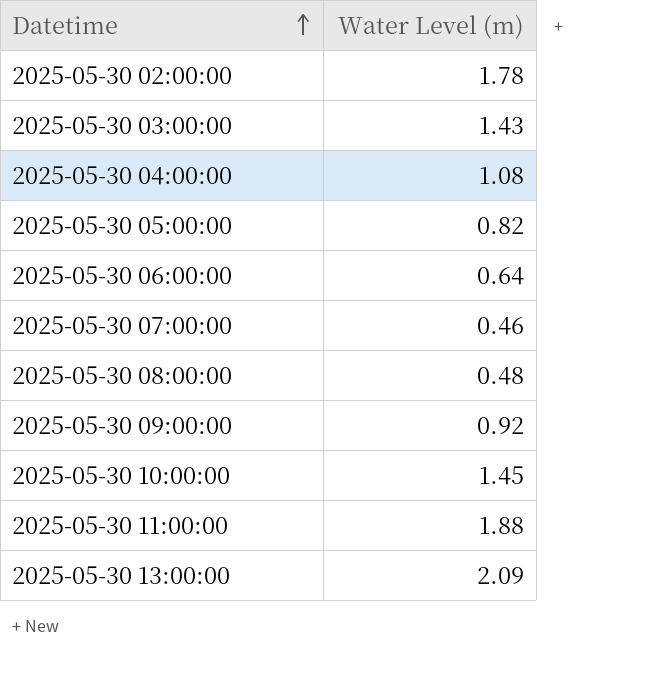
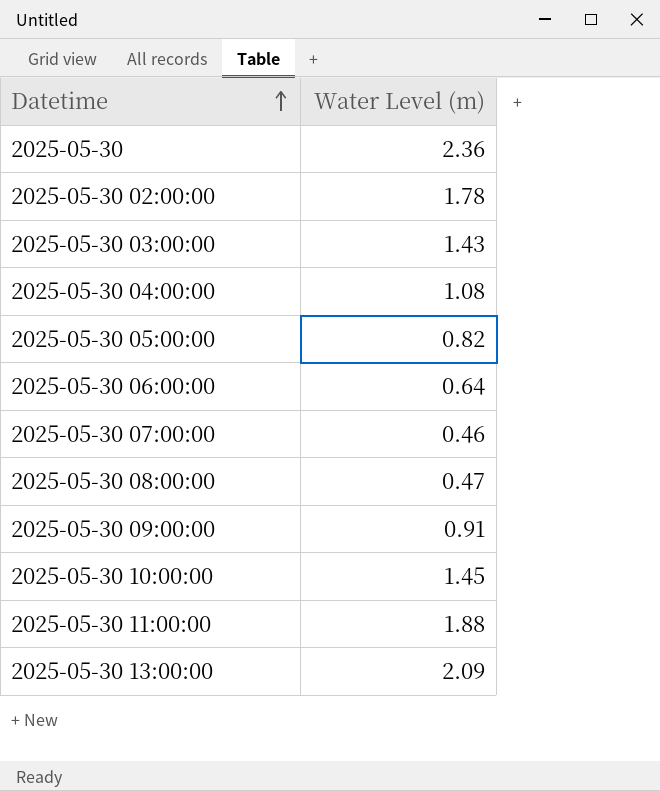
row 2025-05-30: none -> 2.36
2025-05-30 08:00:00 | Water Level (m): 0.48 -> 0.47
2025-05-30 09:00:00 | Water Level (m): 0.92 -> 0.91

